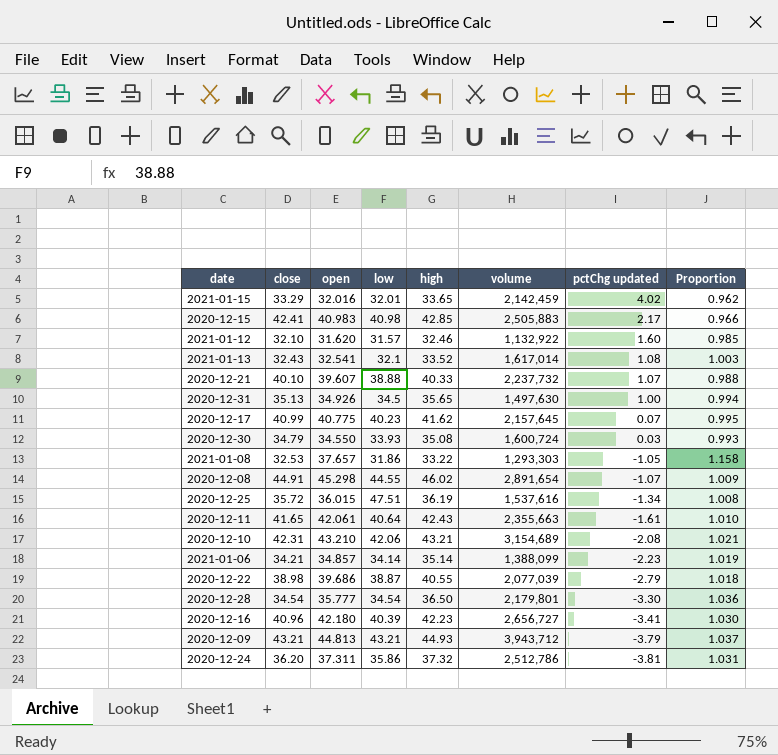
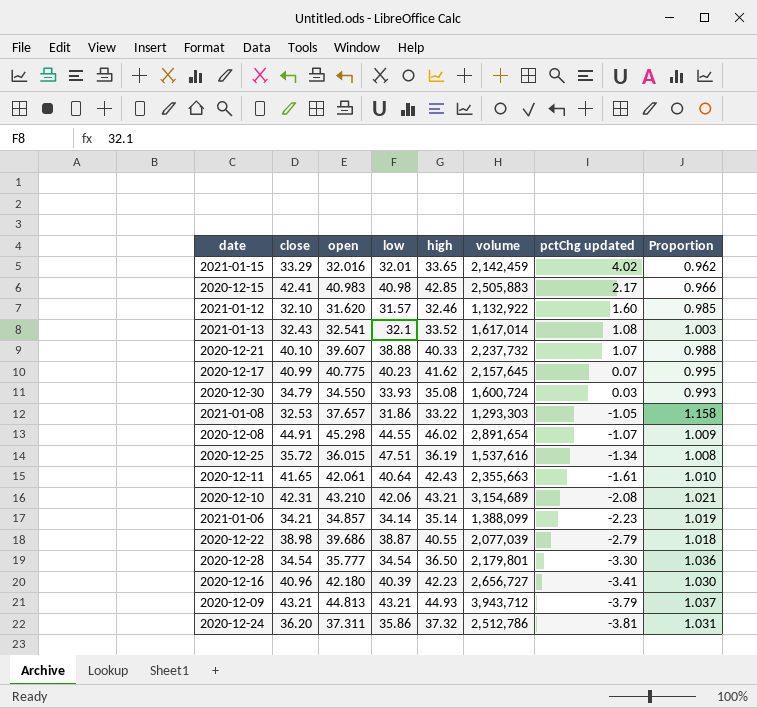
row 2020-12-31: 35.13 | 34.926 | 34.5 | 35.65 | 1,497,630 | 1.00 | 0.994 -> none

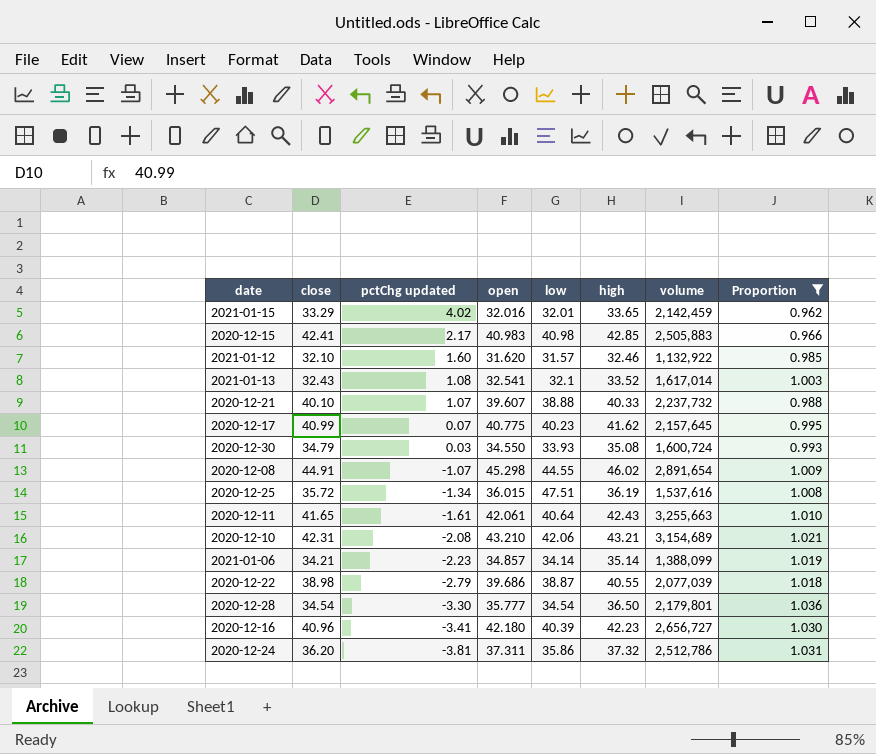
filter: none -> Proportion <= 1.036
column pctChg updated | position: 7 -> 3
2020-12-11 | volume: 2,355,663 -> 3,255,663

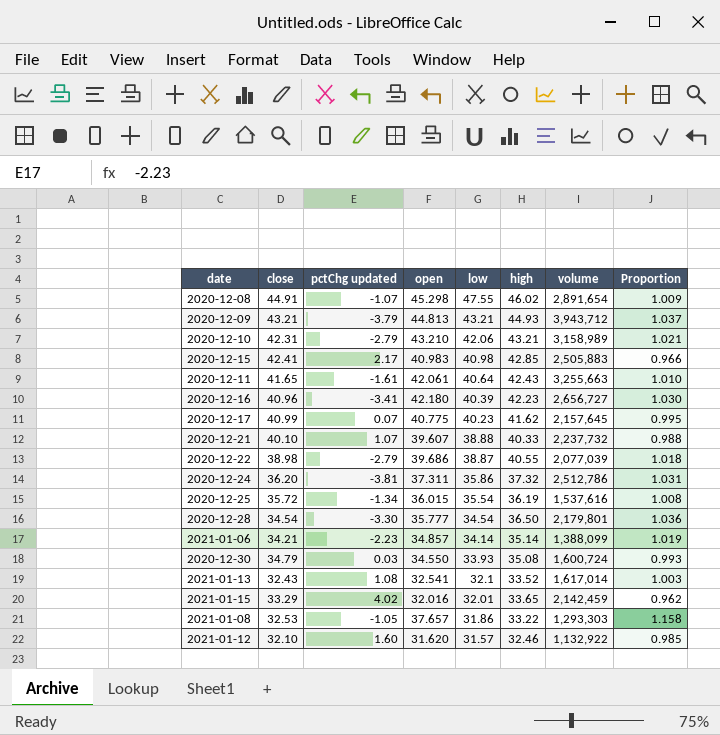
filter: Proportion <= 1.036 -> none
row order: pctChg updated descending -> low descending
2020-12-08 | low: 44.55 -> 47.55
2020-12-10 | pctChg updated: -2.08 -> -2.79
2020-12-10 | volume: 3,154,689 -> 3,158,989
2020-12-25 | low: 47.51 -> 35.54

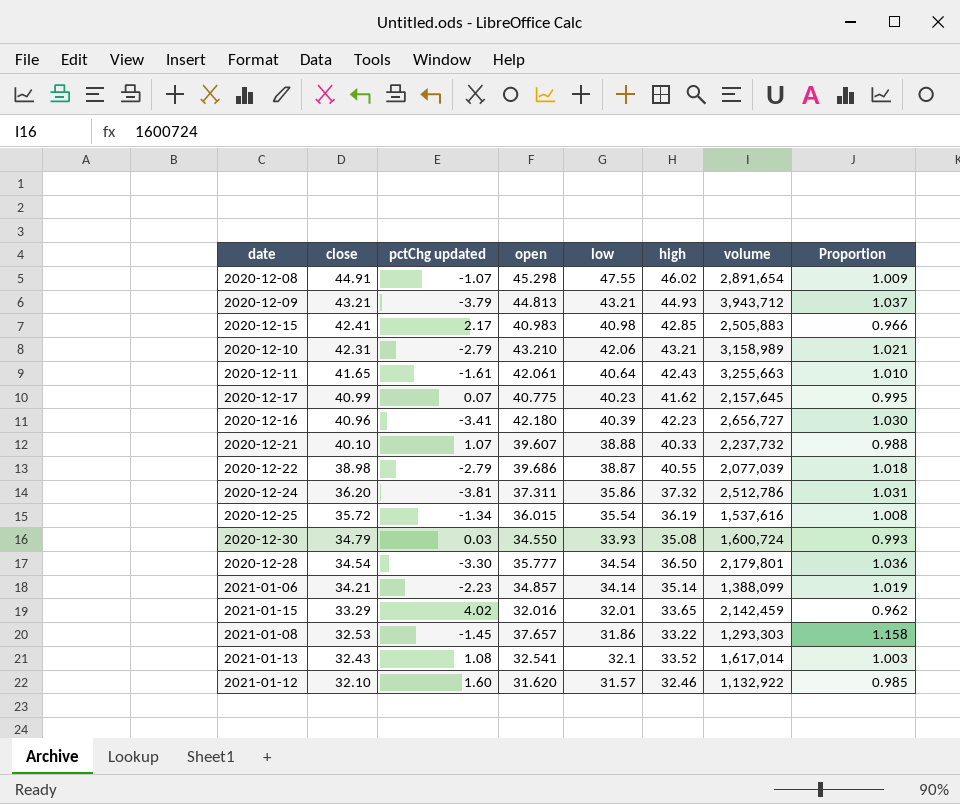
row order: low descending -> close descending
2021-01-08 | pctChg updated: -1.05 -> -1.45

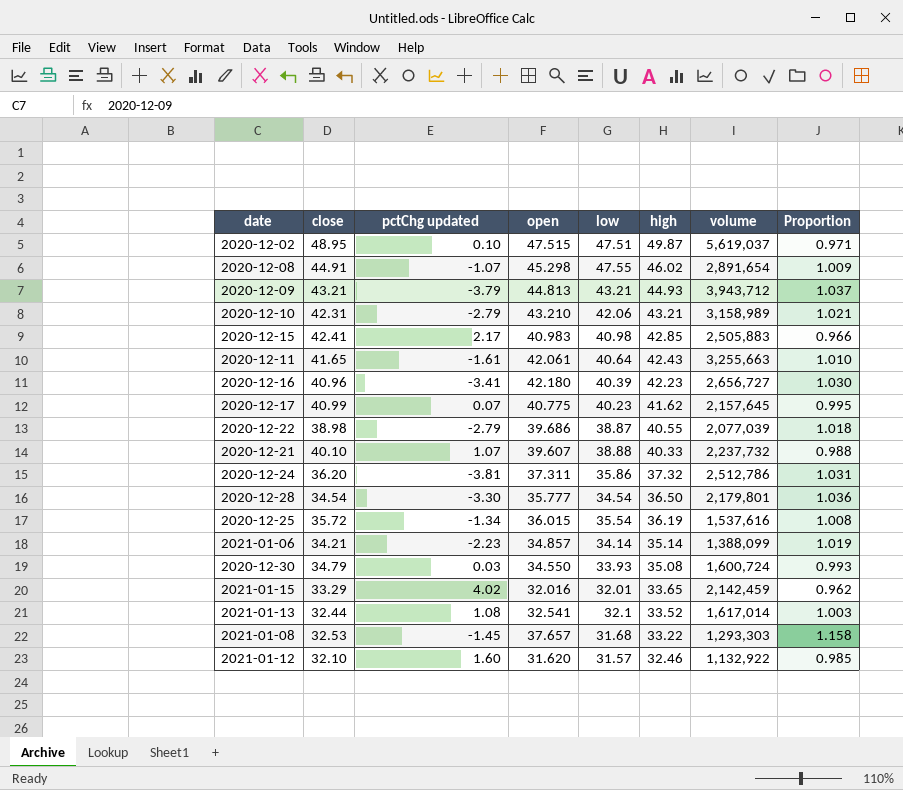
row order: close descending -> high descending
row 2020-12-02: none -> 48.95 | 0.10 | 47.515 | 47.51 | 49.87 | 5,619,037 | 0.971
2021-01-13 | close: 32.43 -> 32.44
2021-01-08 | low: 31.86 -> 31.68

